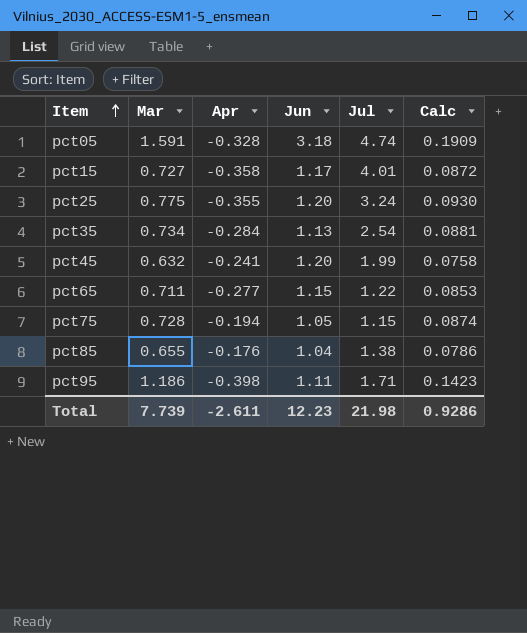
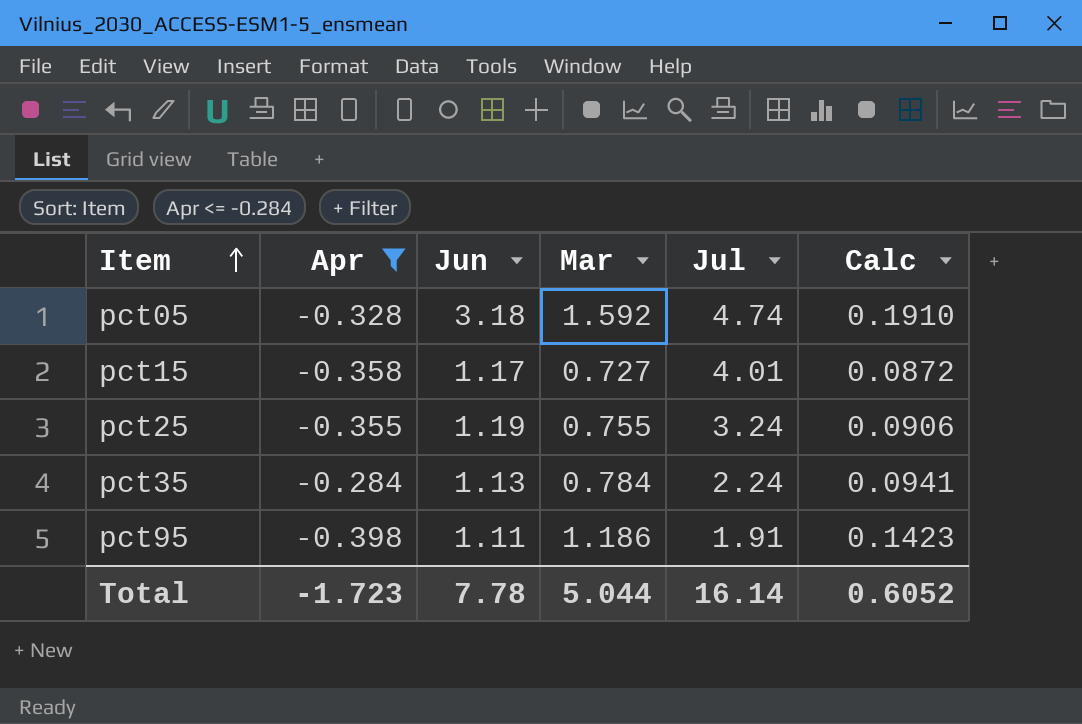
filter: none -> Apr <= -0.284
column Mar | position: 2 -> 4
pct05 | Mar: 1.591 -> 1.592
pct05 | Calc: 0.1909 -> 0.1910
pct25 | Jun: 1.20 -> 1.19
pct25 | Mar: 0.775 -> 0.755
pct25 | Calc: 0.0930 -> 0.0906
pct35 | Mar: 0.734 -> 0.784
pct35 | Jul: 2.54 -> 2.24
pct35 | Calc: 0.0881 -> 0.0941
pct95 | Jul: 1.71 -> 1.91
Total | Apr: -2.611 -> -1.723
Total | Jun: 12.23 -> 7.78
Total | Mar: 7.739 -> 5.044
Total | Jul: 21.98 -> 16.14
Total | Calc: 0.9286 -> 0.6052

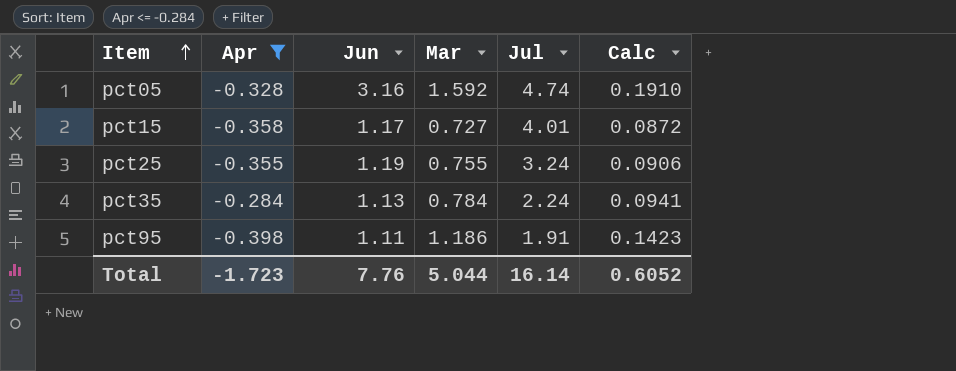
pct05 | Jun: 3.18 -> 3.16
Total | Jun: 7.78 -> 7.76

